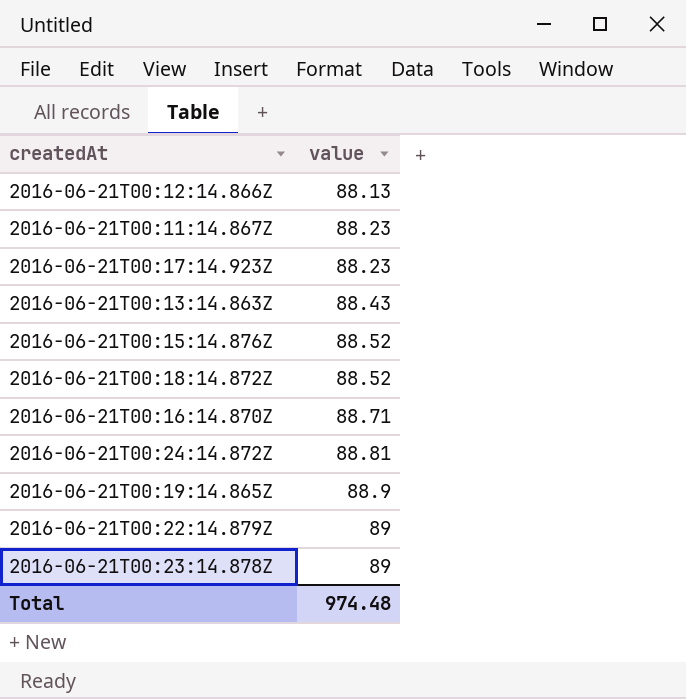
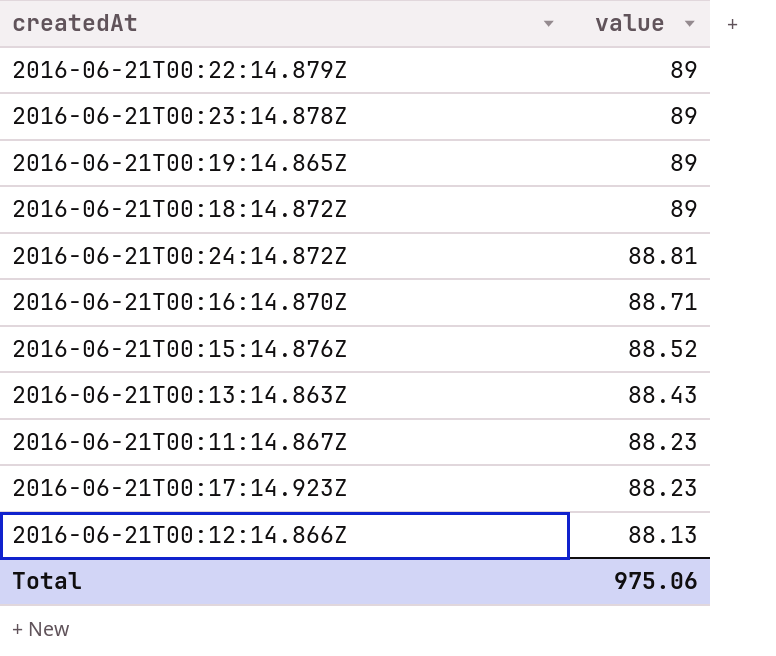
row order: value ascending -> value descending
2016-06-21T00:19:14.865Z | value: 88.9 -> 89
2016-06-21T00:18:14.872Z | value: 88.52 -> 89
Total | value: 974.48 -> 975.06

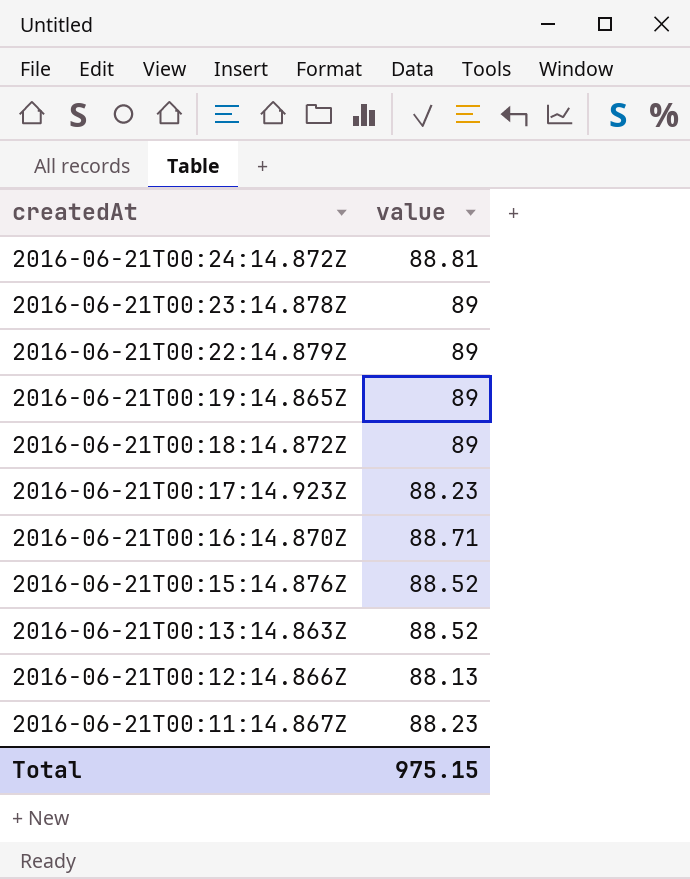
row order: value descending -> createdAt descending
2016-06-21T00:13:14.863Z | value: 88.43 -> 88.52
Total | value: 975.06 -> 975.15

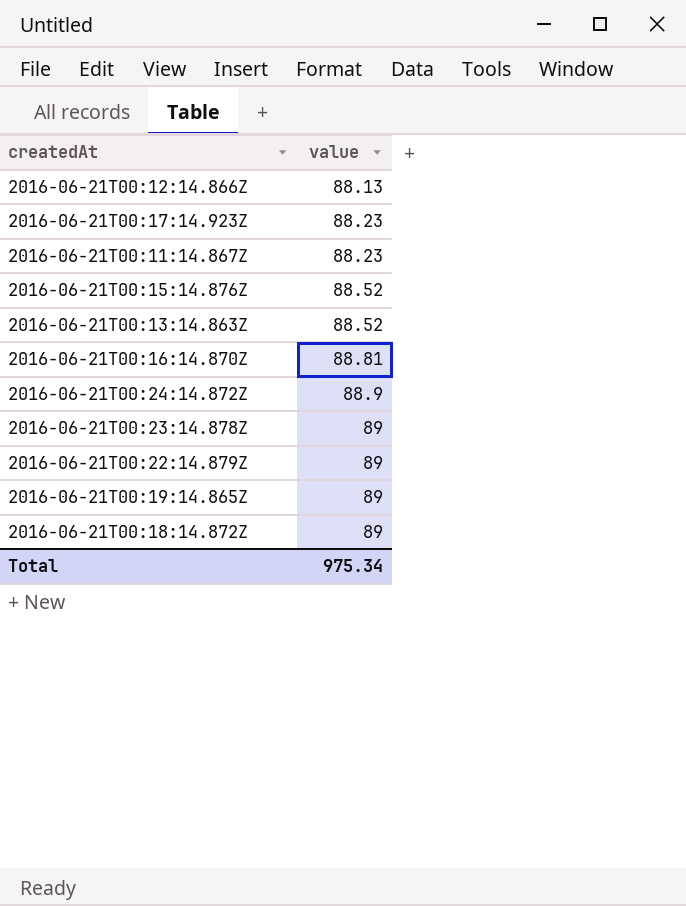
row order: createdAt descending -> value ascending
2016-06-21T00:16:14.870Z | value: 88.71 -> 88.81
2016-06-21T00:24:14.872Z | value: 88.81 -> 88.9
Total | value: 975.15 -> 975.34

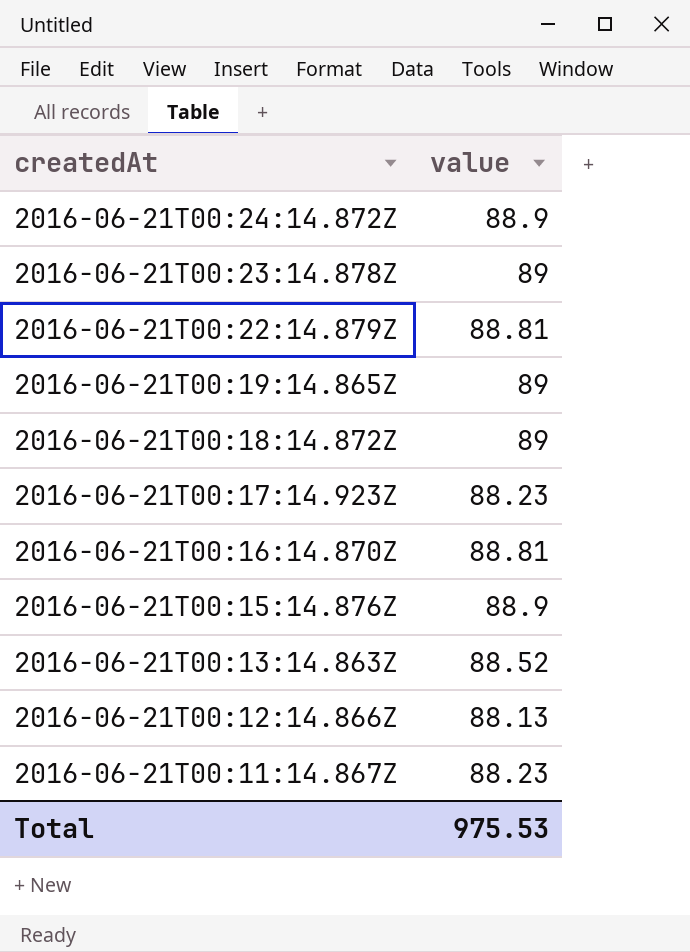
row order: value ascending -> createdAt descending
2016-06-21T00:22:14.879Z | value: 89 -> 88.81
2016-06-21T00:15:14.876Z | value: 88.52 -> 88.9
Total | value: 975.34 -> 975.53

